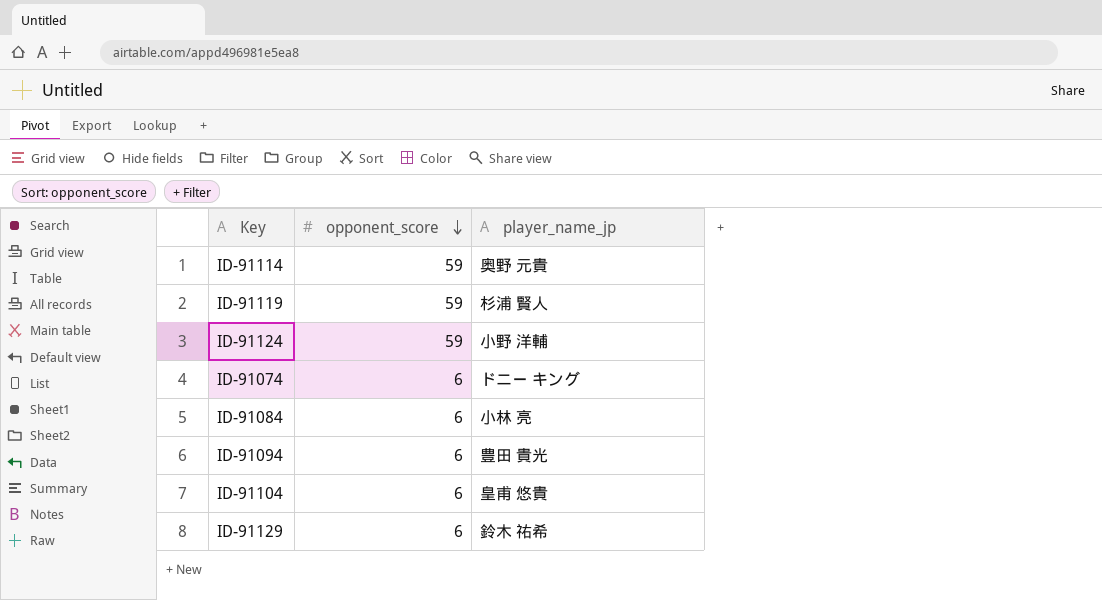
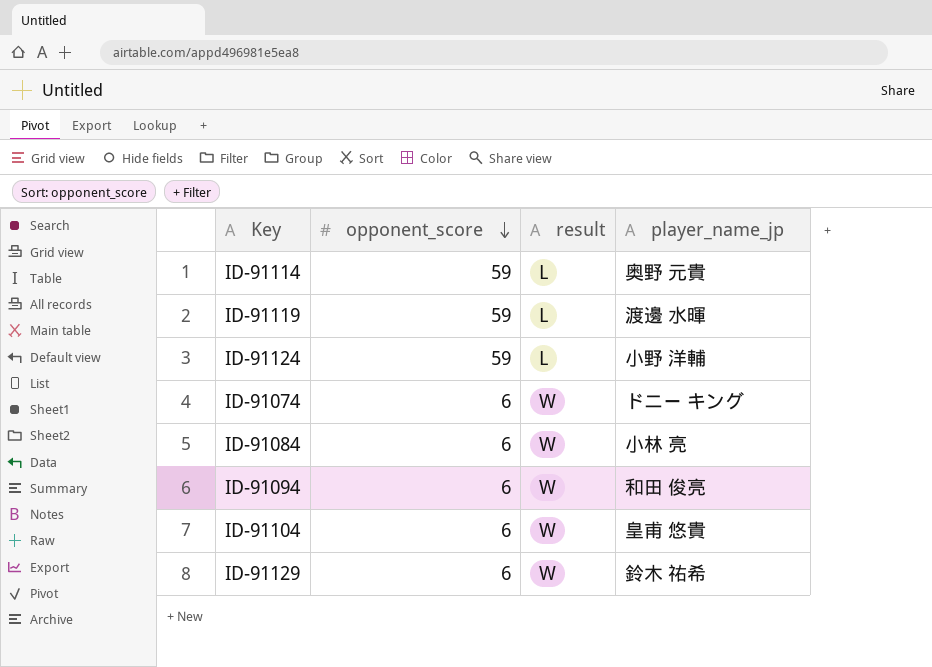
column result | position: none -> 3
ID-91119 | player_name_jp: 杉浦 賢人 -> 渡邊 水暉
ID-91094 | player_name_jp: 豊田 貴光 -> 和田 俊亮

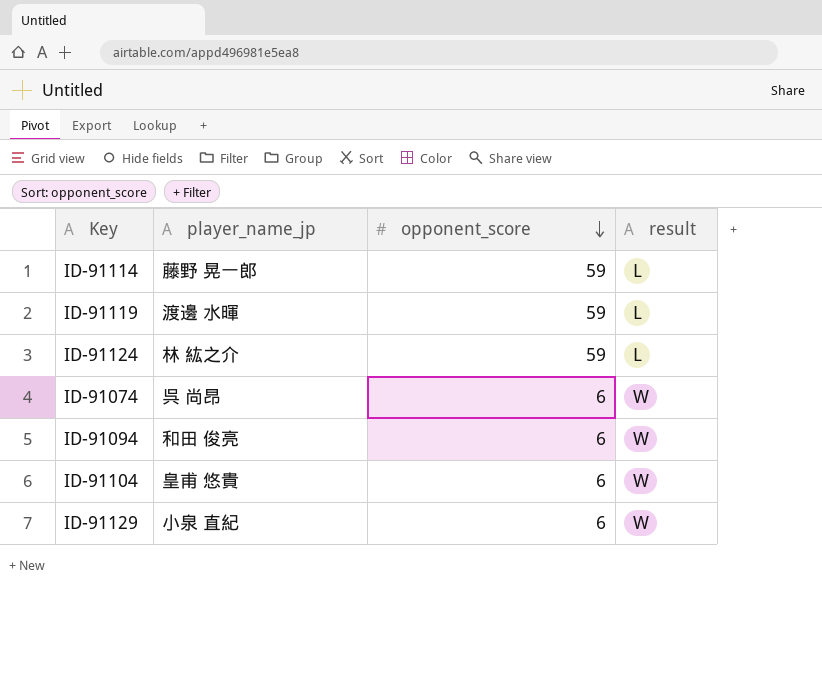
column player_name_jp | position: 4 -> 2
row ID-91084: 6 | W | 小林 亮 -> none
ID-91114 | player_name_jp: 奥野 元貴 -> 藤野 晃一郎
ID-91124 | player_name_jp: 小野 洋輔 -> 林 紘之介
ID-91074 | player_name_jp: ドニー キング -> 呉 尚昂
ID-91129 | player_name_jp: 鈴木 祐希 -> 小泉 直紀

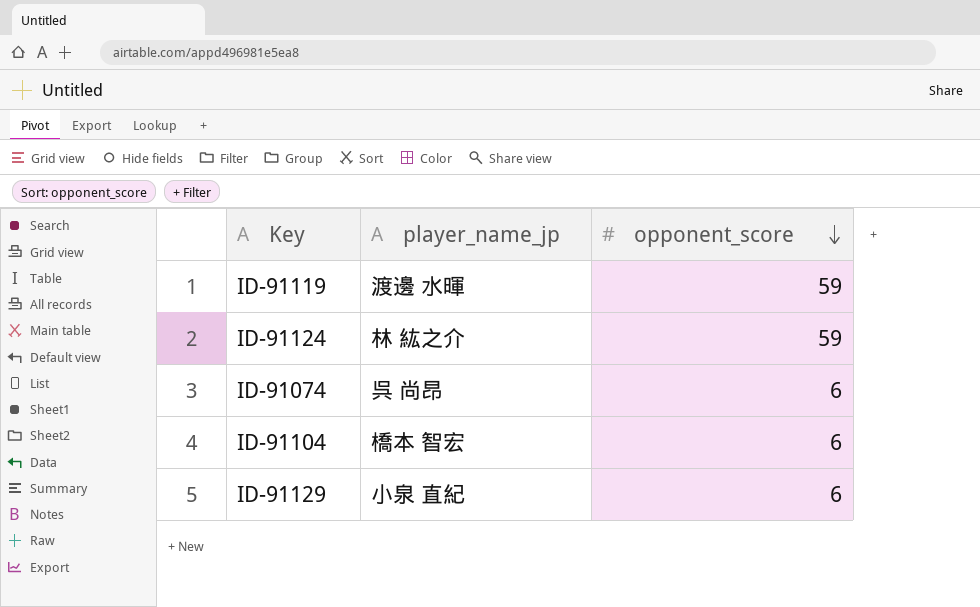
column result | position: 4 -> none
row ID-91114: 藤野 晃一郎 | 59 | L -> none
row ID-91094: 和田 俊亮 | 6 | W -> none
ID-91104 | player_name_jp: 皇甫 悠貴 -> 橋本 智宏

